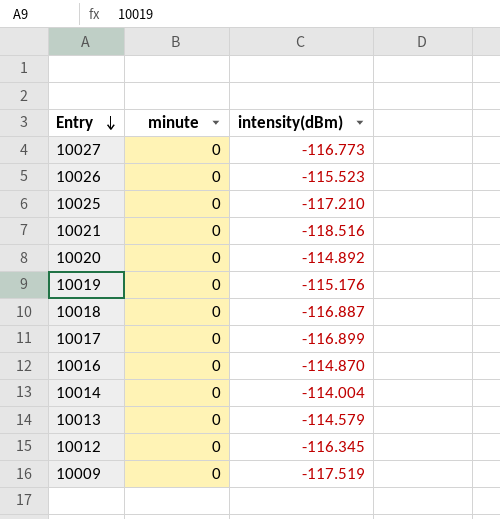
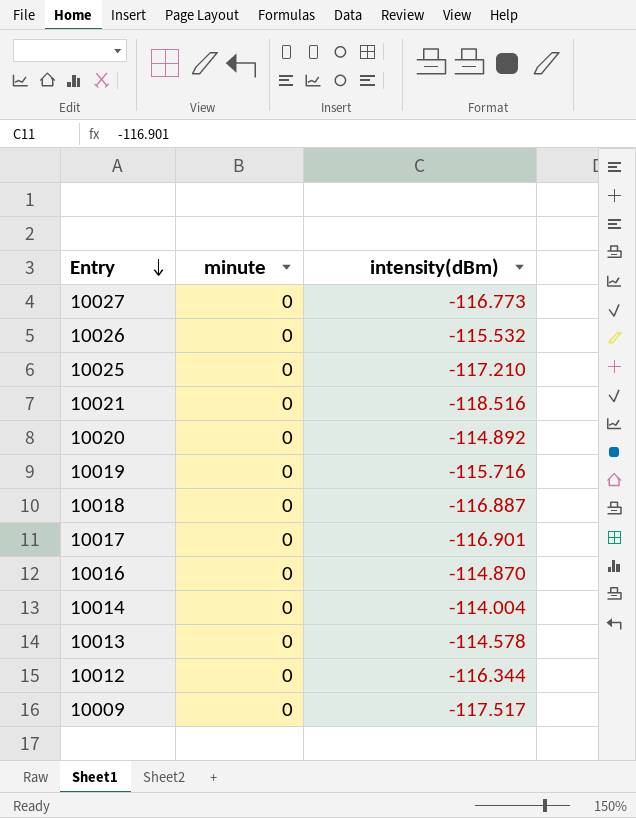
10026 | intensity(dBm): -115.523 -> -115.532
10019 | intensity(dBm): -115.176 -> -115.716
10017 | intensity(dBm): -116.899 -> -116.901
10013 | intensity(dBm): -114.579 -> -114.578
10012 | intensity(dBm): -116.345 -> -116.344
10009 | intensity(dBm): -117.519 -> -117.517

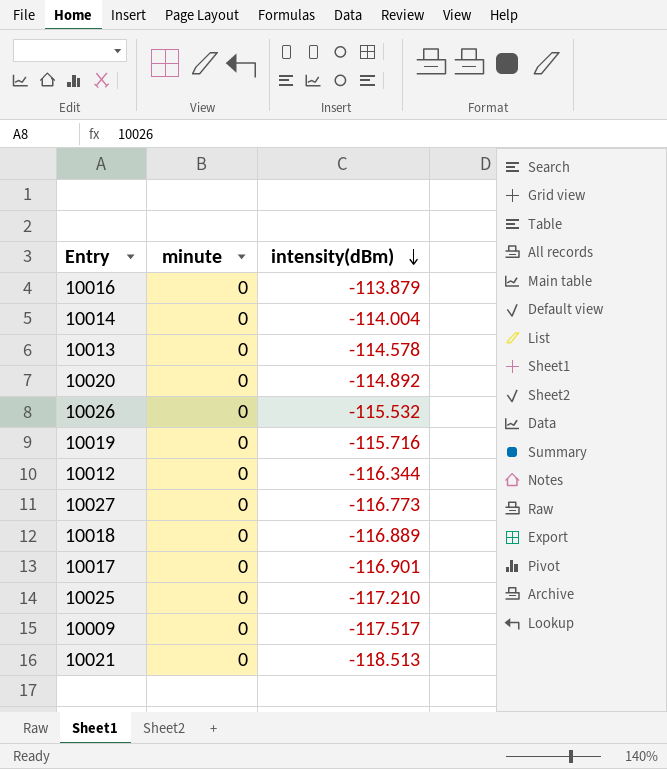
row order: Entry descending -> intensity(dBm) descending
10016 | intensity(dBm): -114.870 -> -113.879
10018 | intensity(dBm): -116.887 -> -116.889
10021 | intensity(dBm): -118.516 -> -118.513

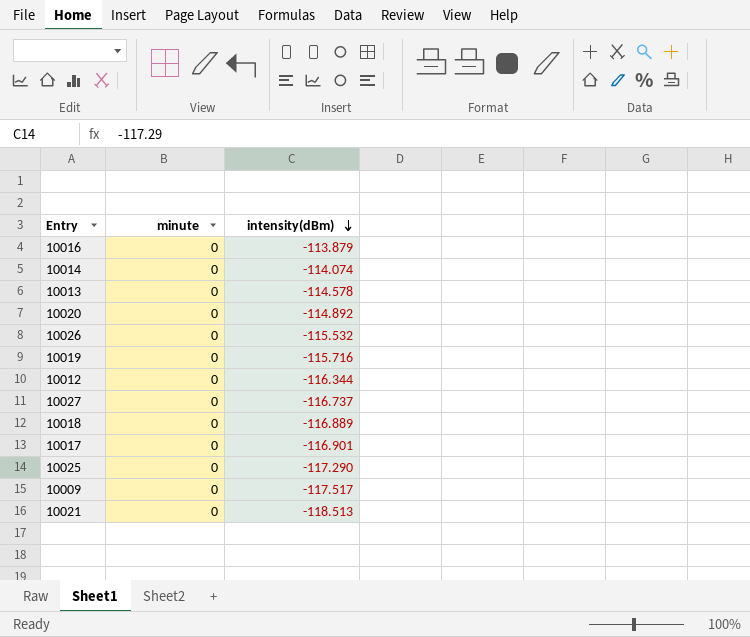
10014 | intensity(dBm): -114.004 -> -114.074
10027 | intensity(dBm): -116.773 -> -116.737
10025 | intensity(dBm): -117.210 -> -117.290

